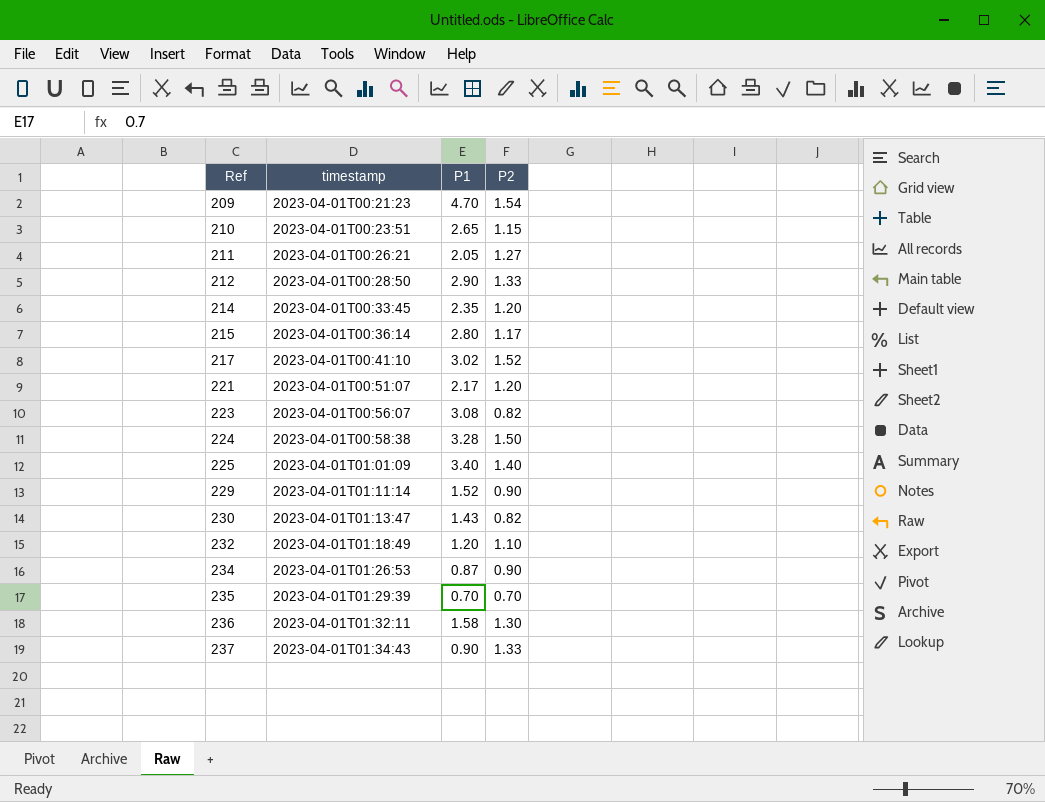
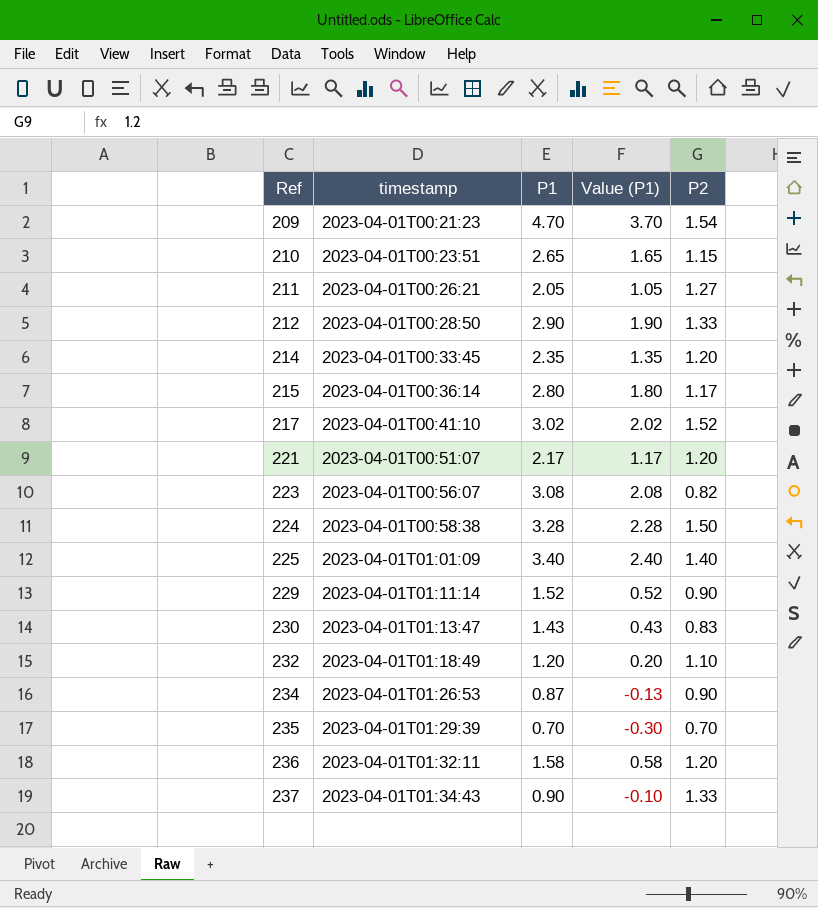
column Value (P1) | formula: none -> [P1] - 1
230 | P2: 0.82 -> 0.83
236 | P2: 1.30 -> 1.20

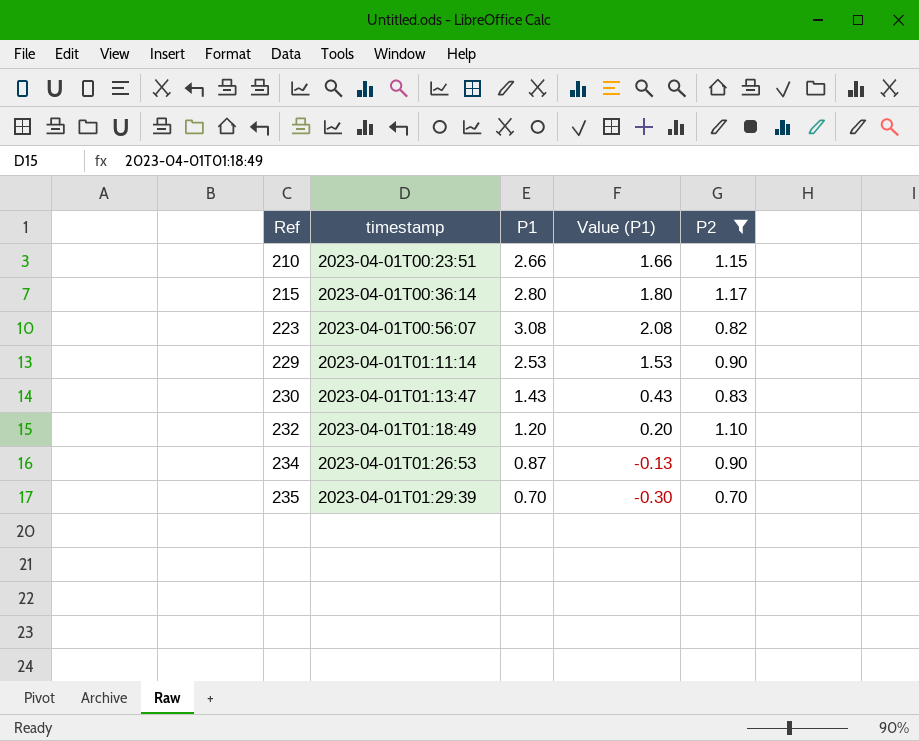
filter: none -> P2 <= 1.17
210 | P1: 2.65 -> 2.66
210 | Value (P1): 1.65 -> 1.66
229 | P1: 1.52 -> 2.53
229 | Value (P1): 0.52 -> 1.53

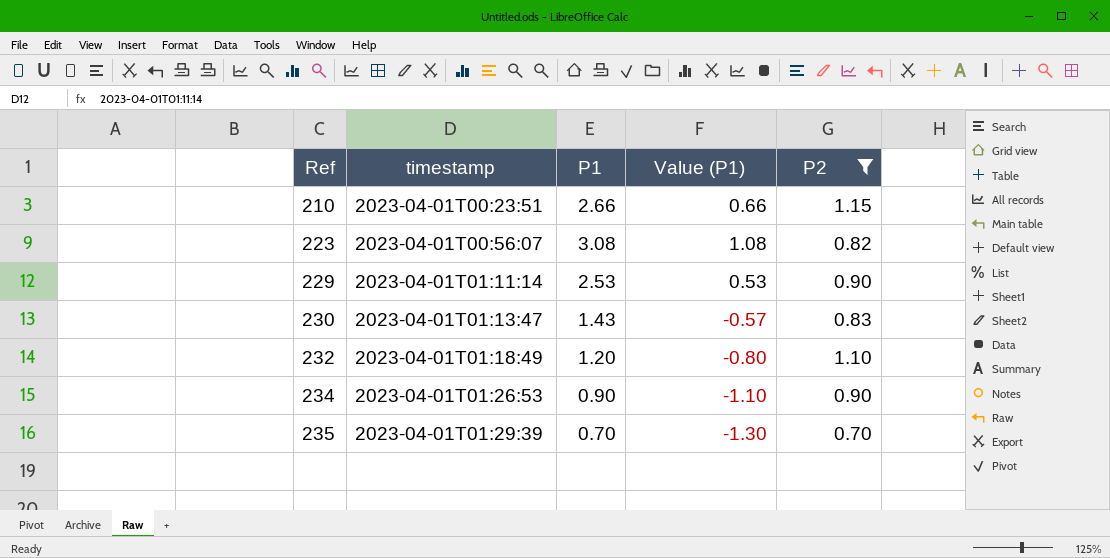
column Value (P1) | formula: [P1] - 1 -> [P1] - 2
row 215: 2023-04-01T00:36:14 | 2.80 | 1.80 | 1.17 -> none
234 | P1: 0.87 -> 0.90

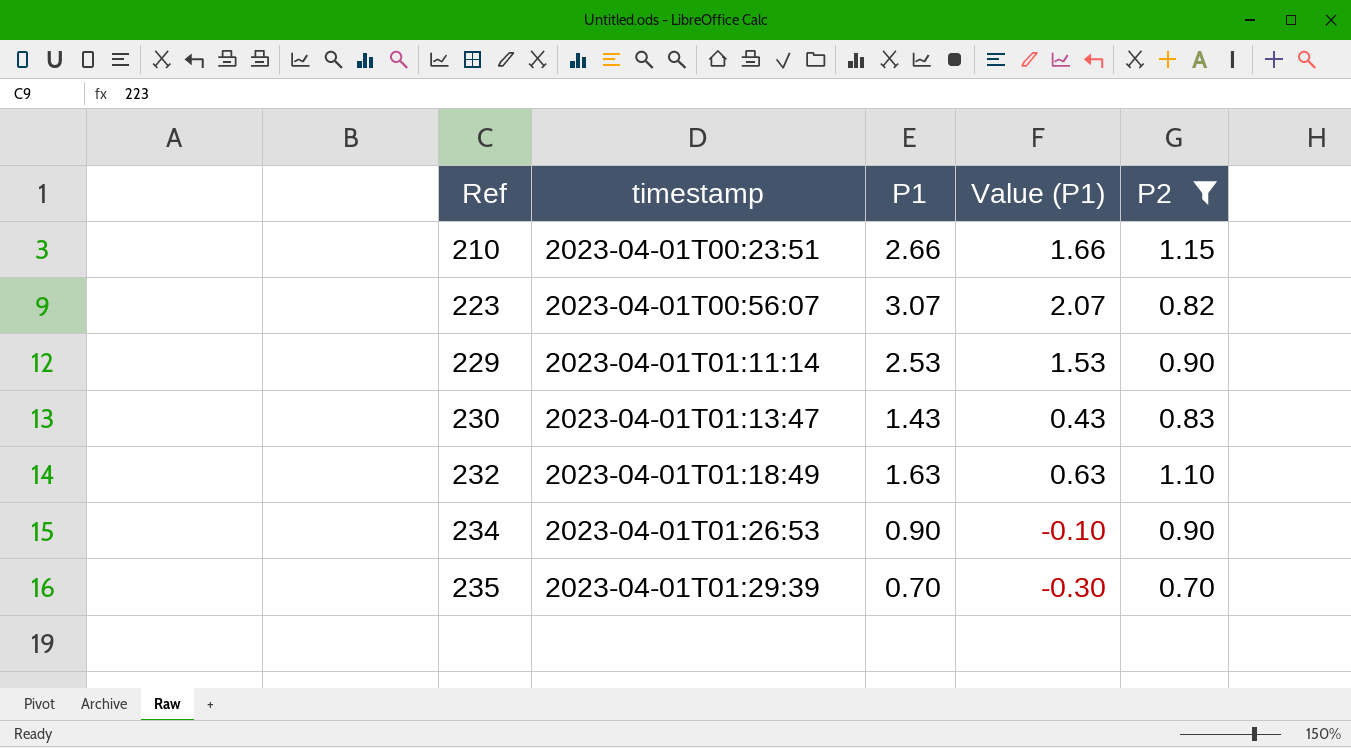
column Value (P1) | formula: [P1] - 2 -> [P1] - 1
223 | P1: 3.08 -> 3.07
232 | P1: 1.20 -> 1.63

